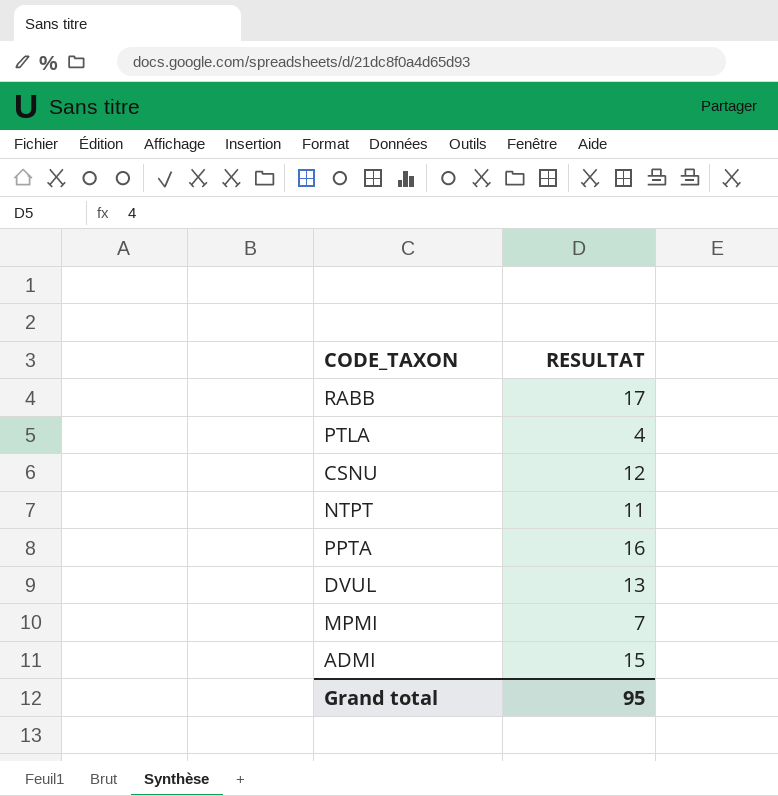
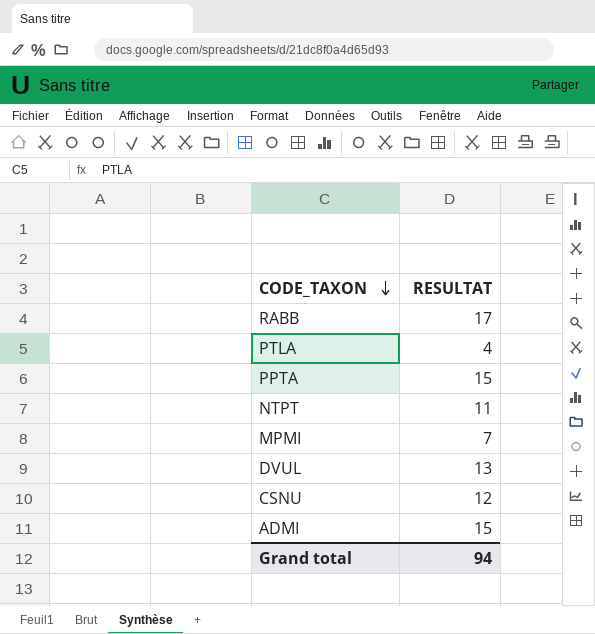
row order: none -> CODE_TAXON descending
PPTA | RESULTAT: 16 -> 15
Grand total | RESULTAT: 95 -> 94

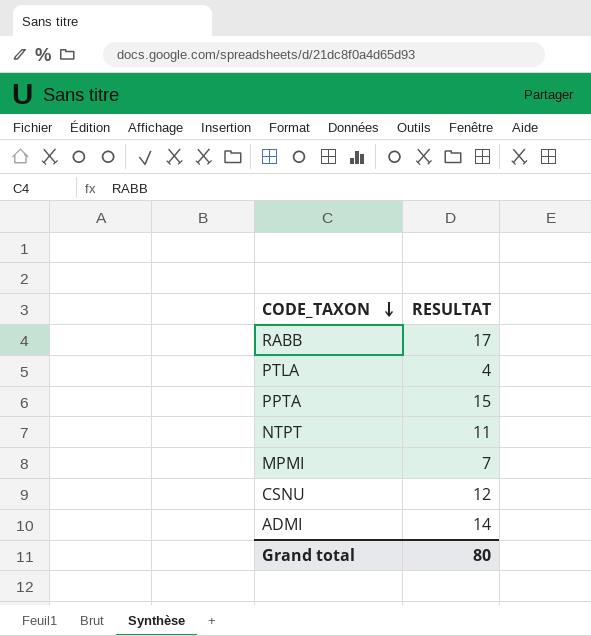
row DVUL: 13 -> none
ADMI | RESULTAT: 15 -> 14
Grand total | RESULTAT: 94 -> 80

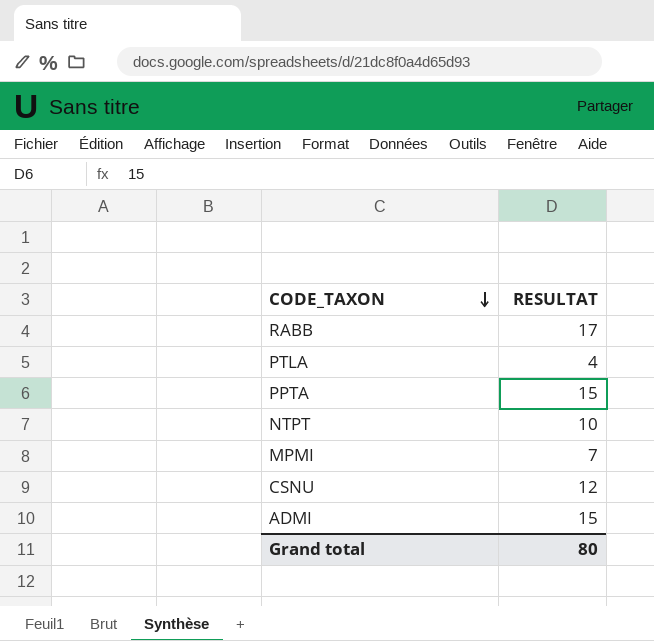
NTPT | RESULTAT: 11 -> 10
ADMI | RESULTAT: 14 -> 15

